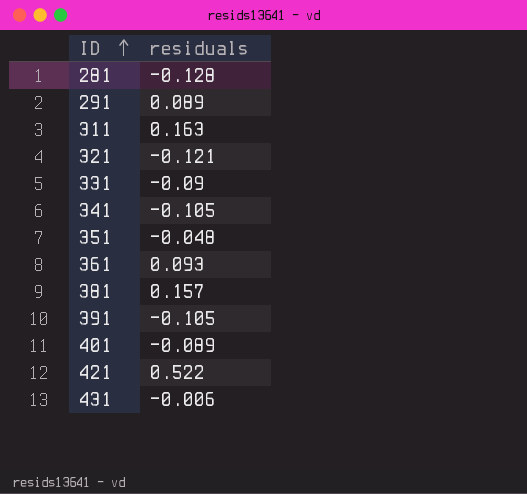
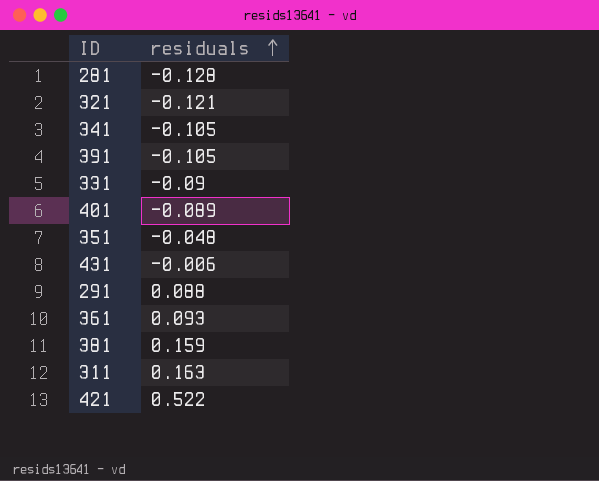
row order: ID ascending -> residuals ascending
291 | residuals: 0.089 -> 0.088
381 | residuals: 0.157 -> 0.159

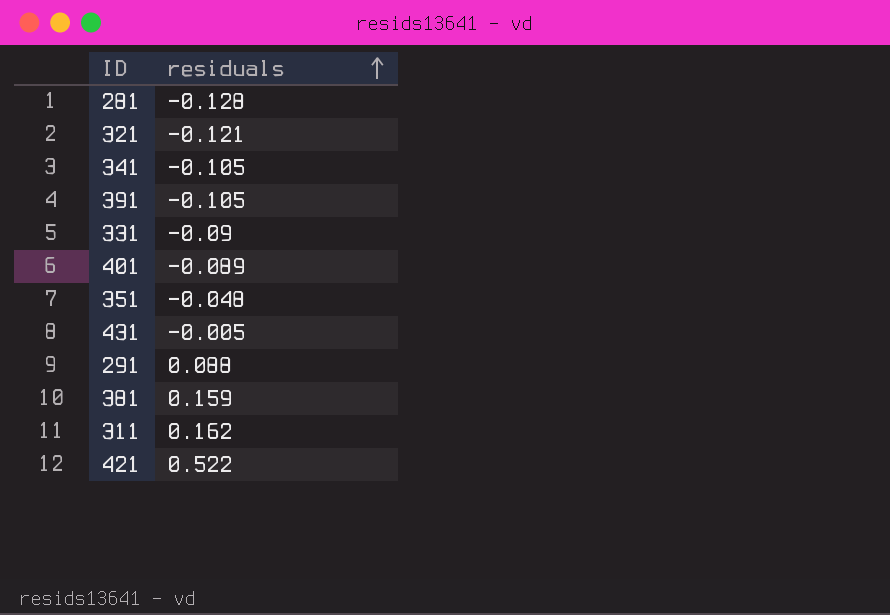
row 361: 0.093 -> none
431 | residuals: -0.006 -> -0.005
311 | residuals: 0.163 -> 0.162

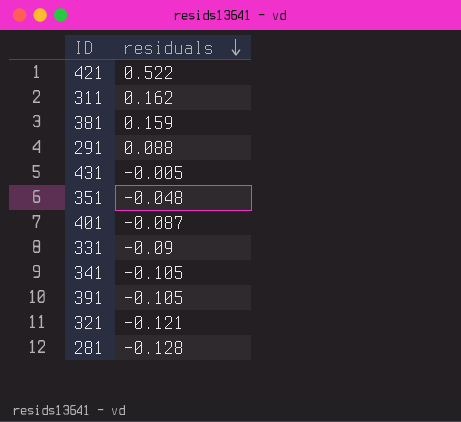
row order: residuals ascending -> residuals descending
401 | residuals: -0.089 -> -0.087

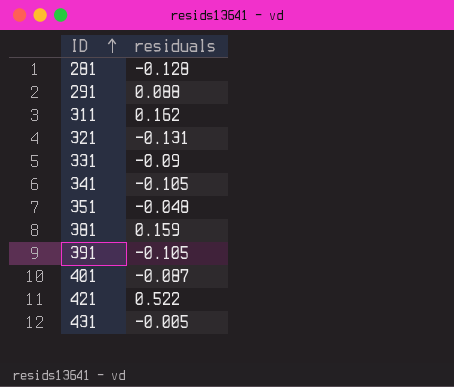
row order: residuals descending -> ID ascending
321 | residuals: -0.121 -> -0.131

